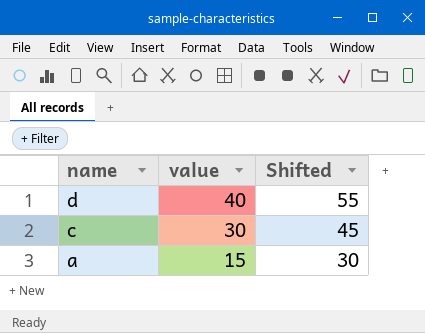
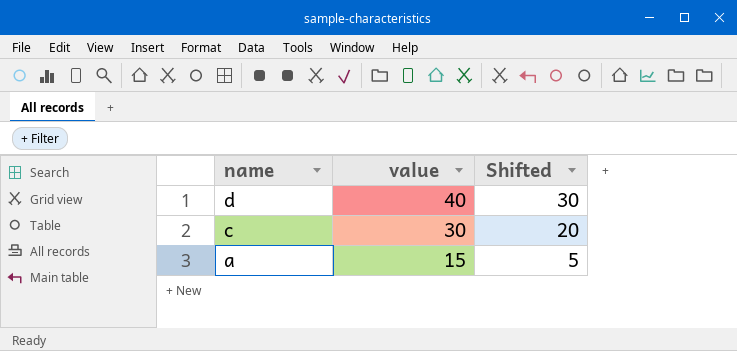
column Shifted | formula: [value] + 15 -> [value] - 10

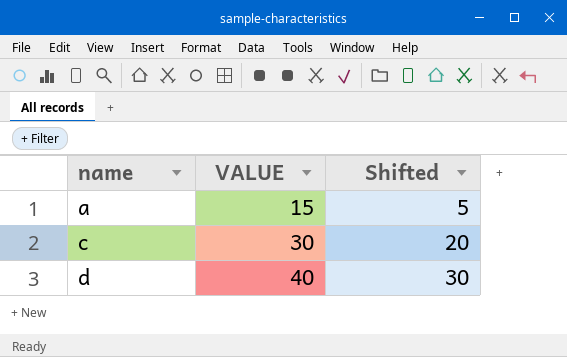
row order: name descending -> name ascending
column name: value -> VALUE

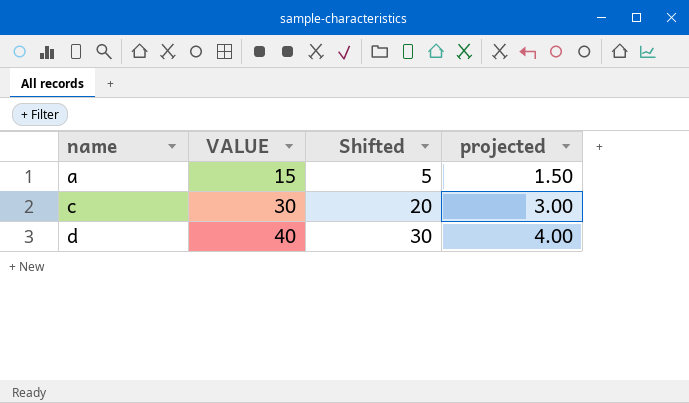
column projected | formula: none -> [VALUE] * 0.1

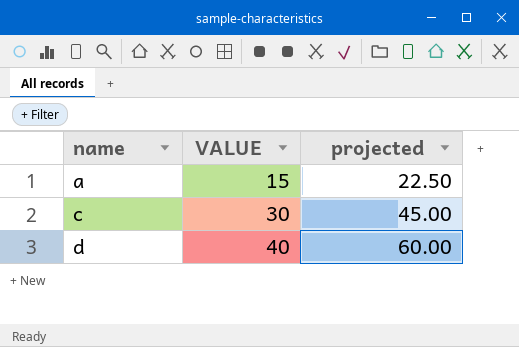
column Shifted | formula: [VALUE] - 10 -> none
column projected | formula: [VALUE] * 0.1 -> [VALUE] * 1.5

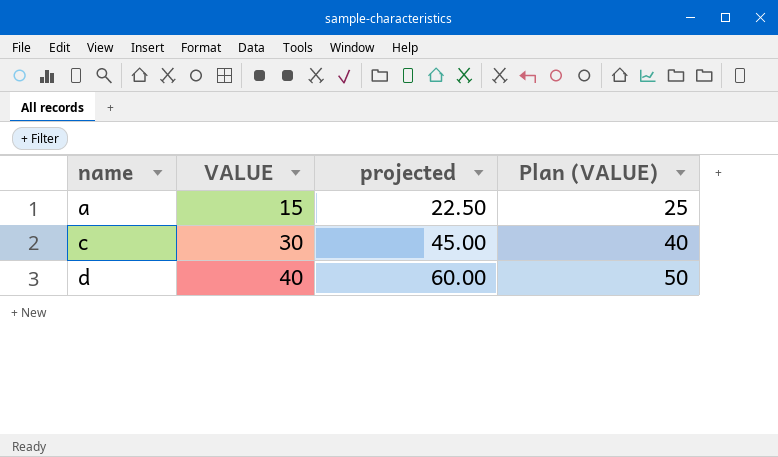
column Plan (VALUE) | formula: none -> [VALUE] + 10

